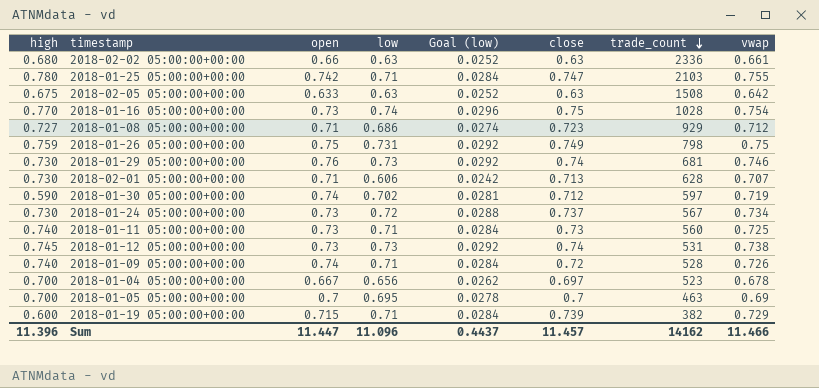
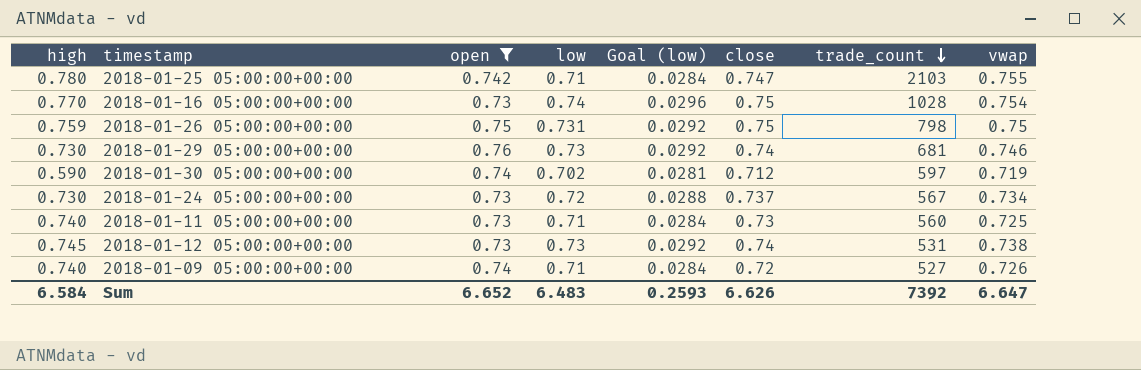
filter: none -> open >= 0.73
2018-01-26 05:00:00+00:00 | close: 0.749 -> 0.75
2018-01-09 05:00:00+00:00 | trade_count: 528 -> 527
Sum | high: 11.396 -> 6.584
Sum | open: 11.447 -> 6.652
Sum | low: 11.096 -> 6.483
Sum | Goal (low): 0.4437 -> 0.2593
Sum | close: 11.457 -> 6.626
Sum | trade_count: 14162 -> 7392
Sum | vwap: 11.466 -> 6.647

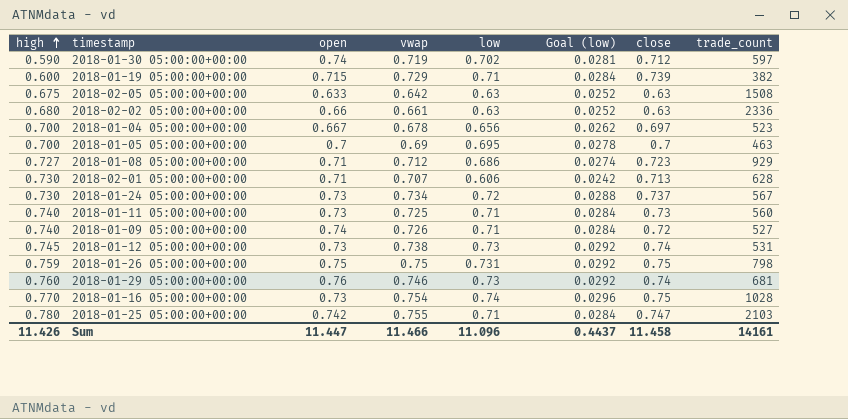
filter: open >= 0.73 -> none
row order: trade_count descending -> high ascending
column vwap | position: 8 -> 4
2018-01-29 05:00:00+00:00 | high: 0.730 -> 0.760
Sum | high: 6.584 -> 11.426
Sum | open: 6.652 -> 11.447
Sum | vwap: 6.647 -> 11.466
Sum | low: 6.483 -> 11.096
Sum | Goal (low): 0.2593 -> 0.4437
Sum | close: 6.626 -> 11.458
Sum | trade_count: 7392 -> 14161

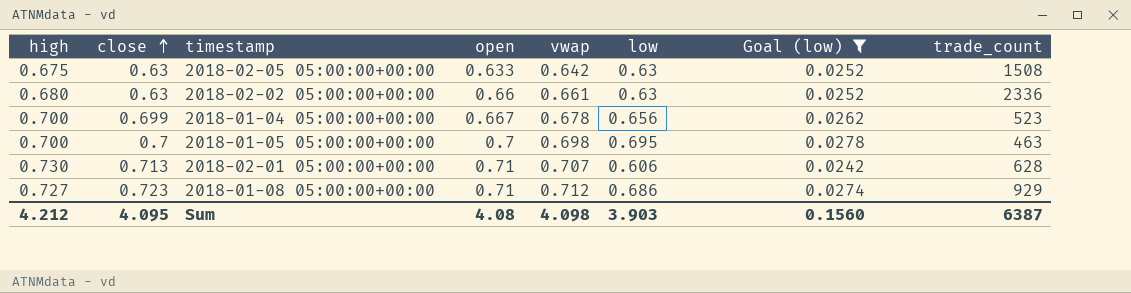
filter: none -> Goal (low) <= 0.0278
row order: high ascending -> close ascending
column close | position: 7 -> 2
2018-01-04 05:00:00+00:00 | close: 0.697 -> 0.699
2018-01-05 05:00:00+00:00 | vwap: 0.69 -> 0.698
Sum | high: 11.426 -> 4.212
Sum | close: 11.458 -> 4.095
Sum | open: 11.447 -> 4.08
Sum | vwap: 11.466 -> 4.098
Sum | low: 11.096 -> 3.903
Sum | Goal (low): 0.4437 -> 0.1560
Sum | trade_count: 14161 -> 6387

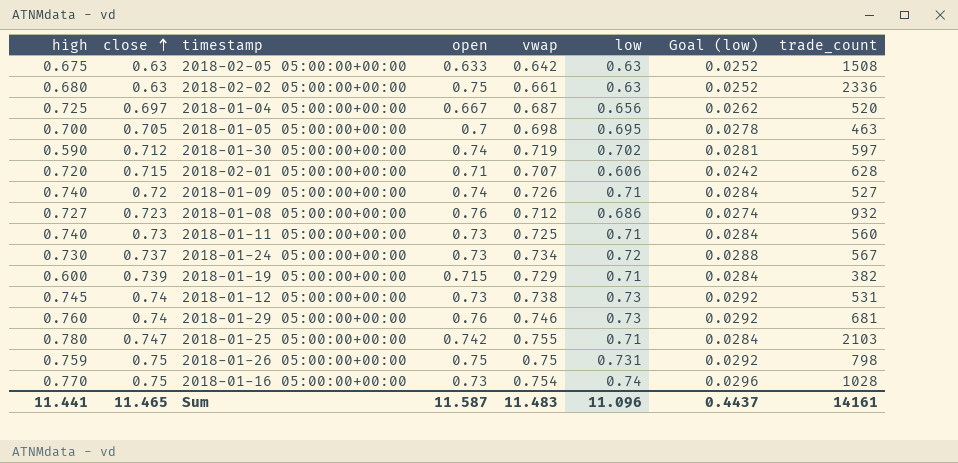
filter: Goal (low) <= 0.0278 -> none
2018-02-02 05:00:00+00:00 | open: 0.66 -> 0.75
2018-01-04 05:00:00+00:00 | high: 0.700 -> 0.725
2018-01-04 05:00:00+00:00 | close: 0.699 -> 0.697
2018-01-04 05:00:00+00:00 | vwap: 0.678 -> 0.687
2018-01-04 05:00:00+00:00 | trade_count: 523 -> 520
2018-01-05 05:00:00+00:00 | close: 0.7 -> 0.705
2018-02-01 05:00:00+00:00 | high: 0.730 -> 0.720
2018-02-01 05:00:00+00:00 | close: 0.713 -> 0.715
2018-01-08 05:00:00+00:00 | open: 0.71 -> 0.76
2018-01-08 05:00:00+00:00 | trade_count: 929 -> 932
Sum | high: 4.212 -> 11.441
Sum | close: 4.095 -> 11.465
Sum | open: 4.08 -> 11.587
Sum | vwap: 4.098 -> 11.483
Sum | low: 3.903 -> 11.096
Sum | Goal (low): 0.1560 -> 0.4437
Sum | trade_count: 6387 -> 14161

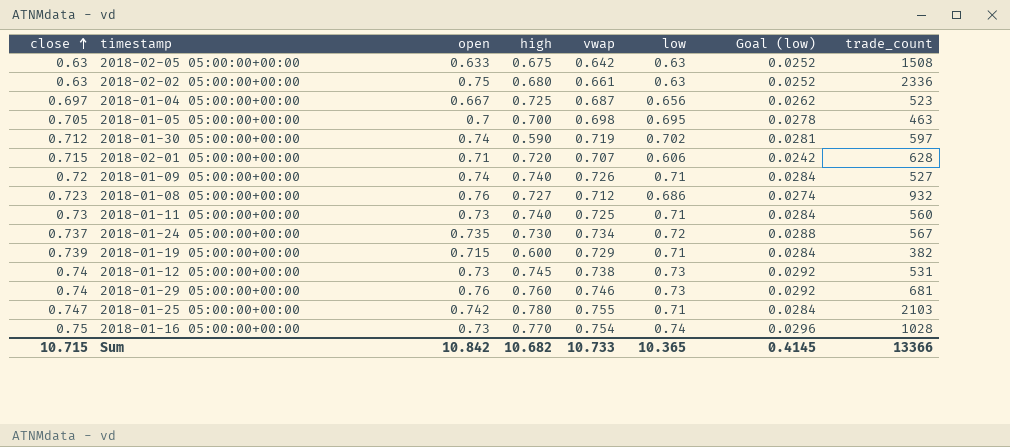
column high | position: 1 -> 4
row 2018-01-26 05:00:00+00:00: 0.759 | 0.75 | 0.75 | 0.75 | 0.731 | 0.0292 | 798 -> none
2018-01-04 05:00:00+00:00 | trade_count: 520 -> 523
2018-01-24 05:00:00+00:00 | open: 0.73 -> 0.735
Sum | close: 11.465 -> 10.715
Sum | open: 11.587 -> 10.842
Sum | high: 11.441 -> 10.682
Sum | vwap: 11.483 -> 10.733
Sum | low: 11.096 -> 10.365
Sum | Goal (low): 0.4437 -> 0.4145
Sum | trade_count: 14161 -> 13366

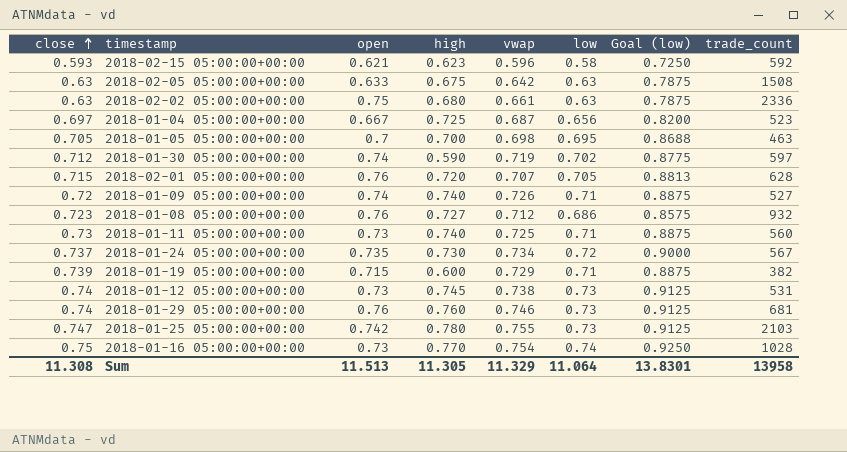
column Goal (low) | formula: [low] * 0.04 -> [low] * 1.25
row 2018-02-15 05:00:00+00:00: none -> 0.593 | 0.621 | 0.623 | 0.596 | 0.58 | 0.7250 | 592
2018-02-01 05:00:00+00:00 | open: 0.71 -> 0.76
2018-02-01 05:00:00+00:00 | low: 0.606 -> 0.705
2018-01-25 05:00:00+00:00 | low: 0.71 -> 0.73
Sum | close: 10.715 -> 11.308
Sum | open: 10.842 -> 11.513
Sum | high: 10.682 -> 11.305
Sum | vwap: 10.733 -> 11.329
Sum | low: 10.365 -> 11.064
Sum | Goal (low): 0.4145 -> 13.8301
Sum | trade_count: 13366 -> 13958

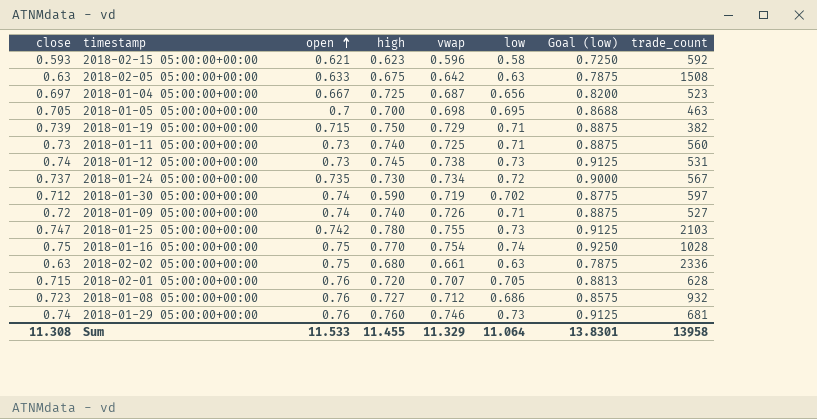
row order: close ascending -> open ascending
2018-01-19 05:00:00+00:00 | high: 0.600 -> 0.750
2018-01-16 05:00:00+00:00 | open: 0.73 -> 0.75
Sum | open: 11.513 -> 11.533
Sum | high: 11.305 -> 11.455

